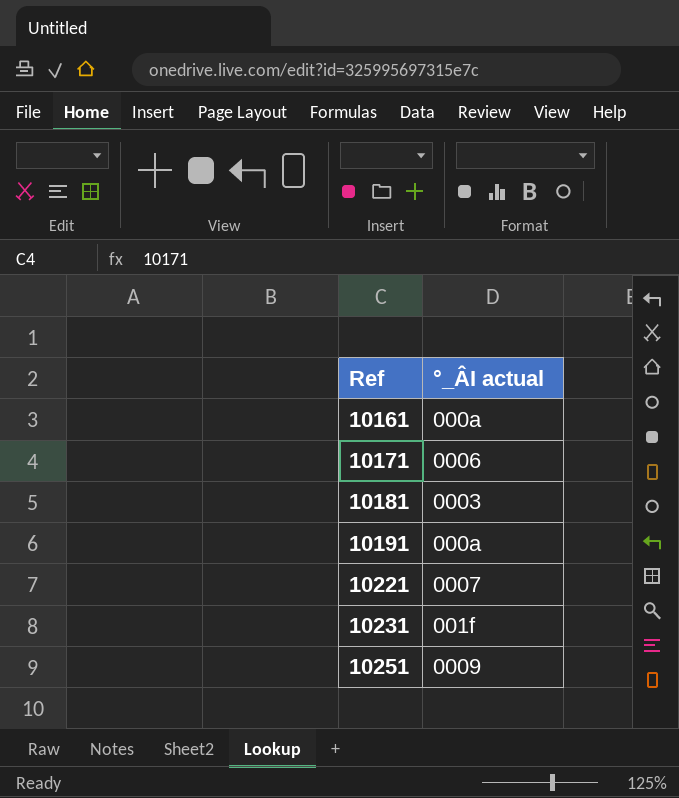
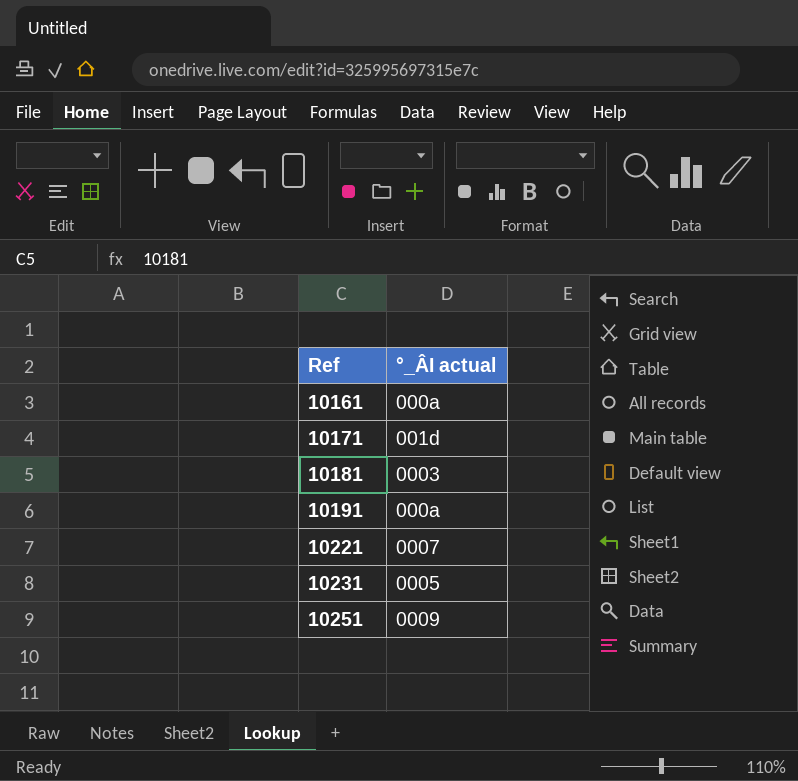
10171 | °_ÂI actual: 0006 -> 001d
10231 | °_ÂI actual: 001f -> 0005

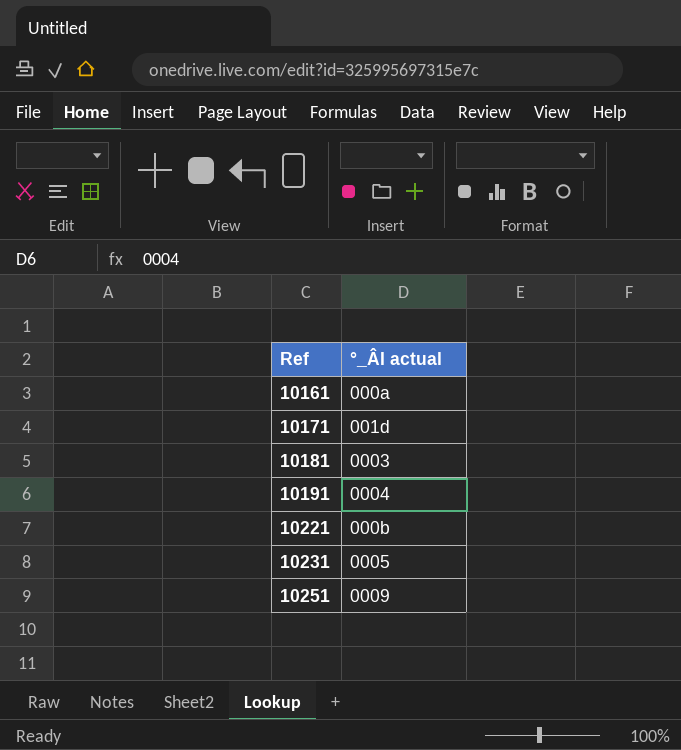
10191 | °_ÂI actual: 000a -> 0004
10221 | °_ÂI actual: 0007 -> 000b

